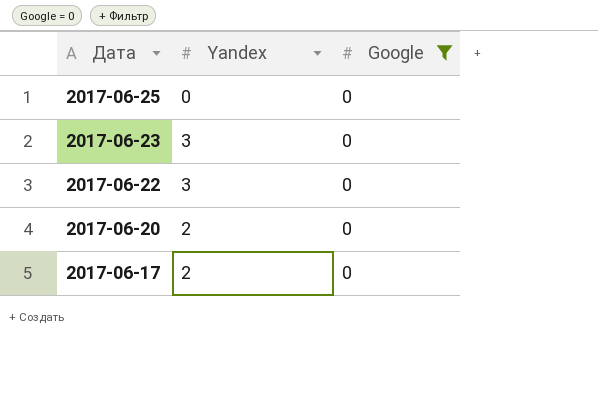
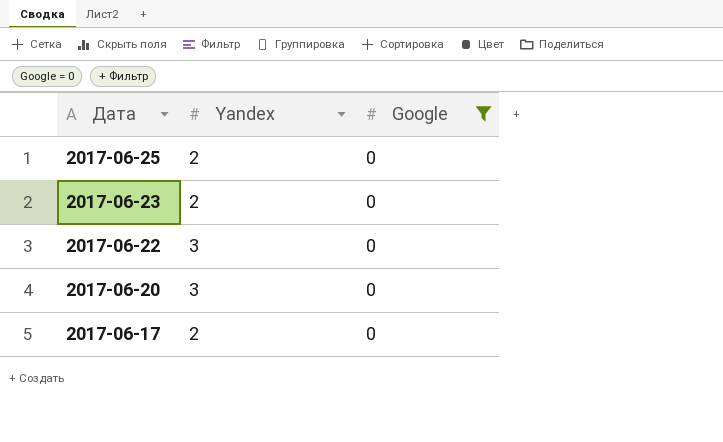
2017-06-25 | Yandex: 0 -> 2
2017-06-23 | Yandex: 3 -> 2
2017-06-20 | Yandex: 2 -> 3

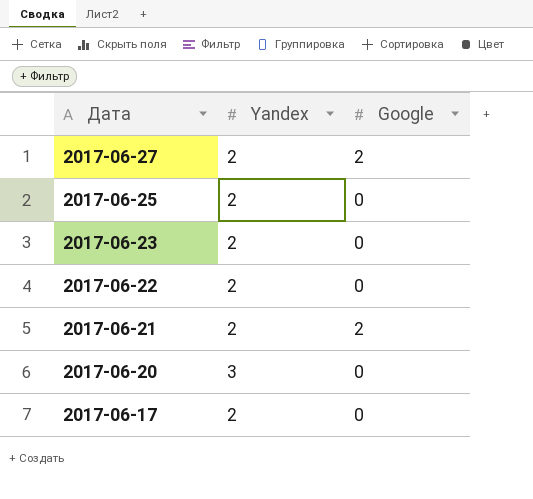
filter: Google = 0 -> none
2017-06-22 | Yandex: 3 -> 2

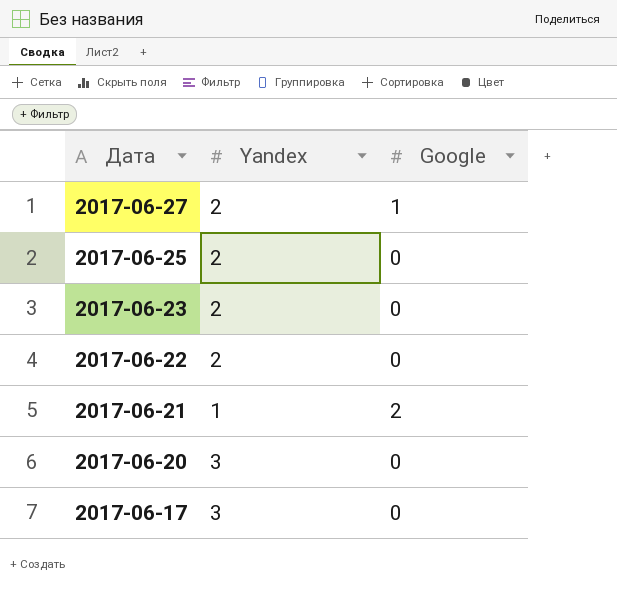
2017-06-27 | Google: 2 -> 1
2017-06-21 | Yandex: 2 -> 1
2017-06-17 | Yandex: 2 -> 3

